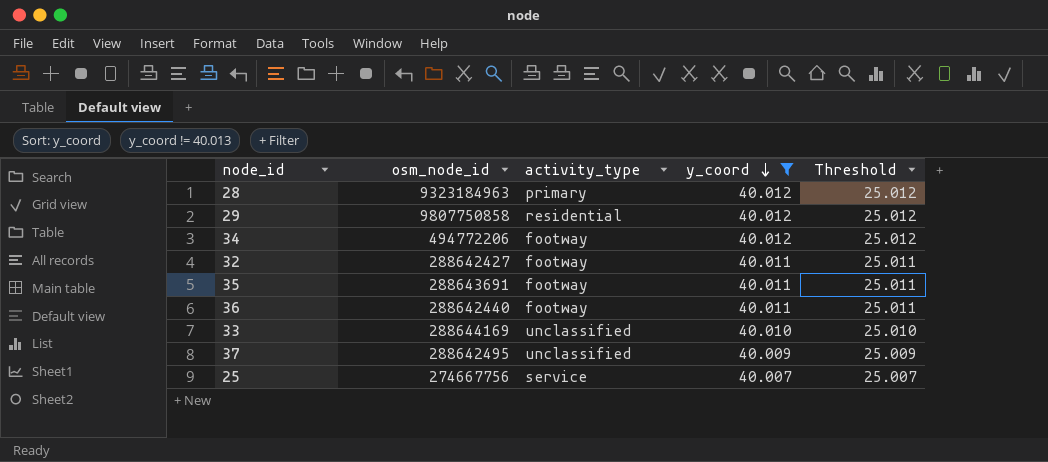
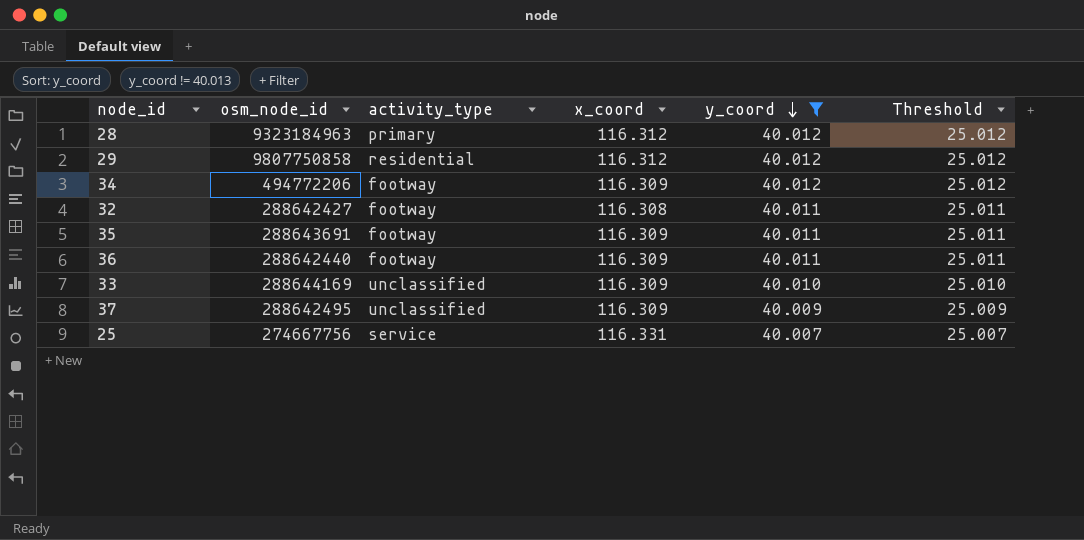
column x_coord | position: none -> 4

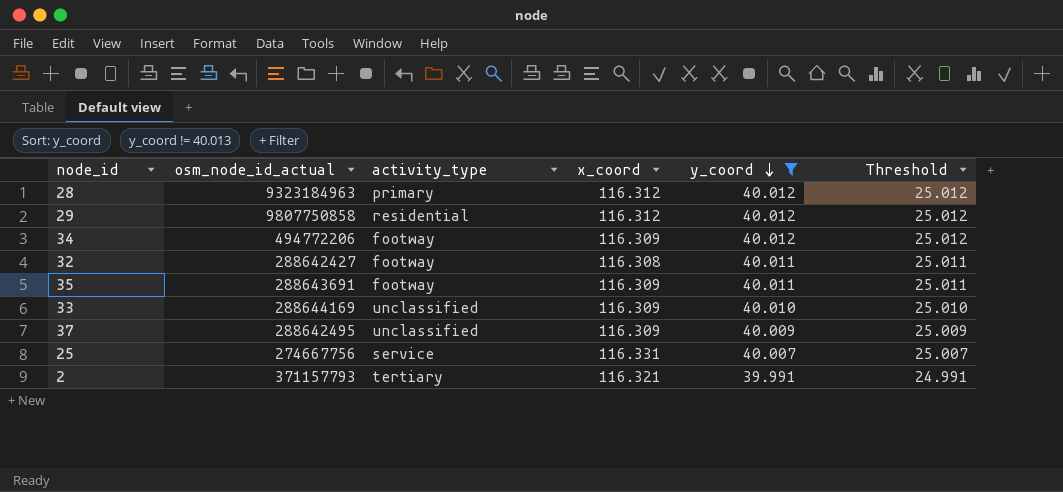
column name: osm_node_id -> osm_node_id_actual
row 36: 288642440 | footway | 116.309 | 40.011 | 25.011 -> none
row 2: none -> 371157793 | tertiary | 116.321 | 39.991 | 24.991

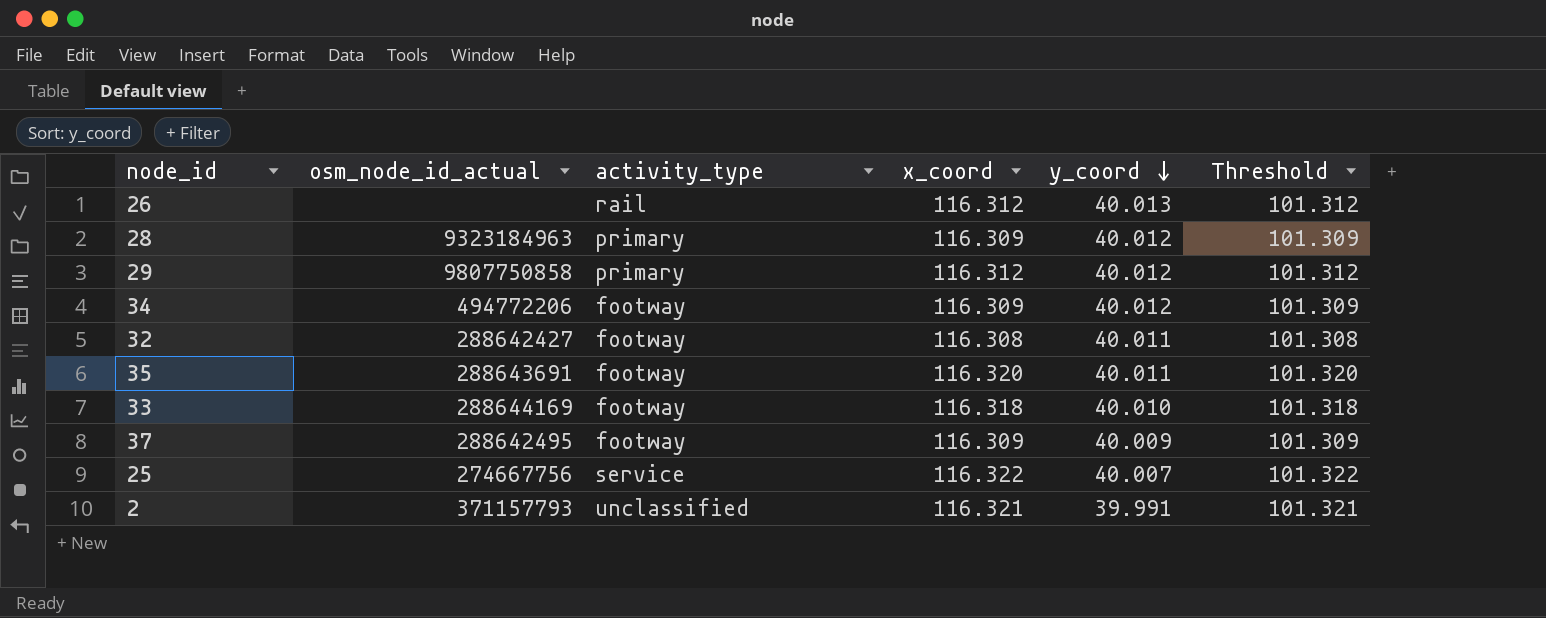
filter: y_coord != 40.013 -> none
column Threshold | formula: [y_coord] - 15 -> [x_coord] - 15
28 | x_coord: 116.312 -> 116.309
29 | activity_type: residential -> primary
35 | x_coord: 116.309 -> 116.320
33 | activity_type: unclassified -> footway
33 | x_coord: 116.309 -> 116.318
37 | activity_type: unclassified -> footway
25 | x_coord: 116.331 -> 116.322
2 | activity_type: tertiary -> unclassified

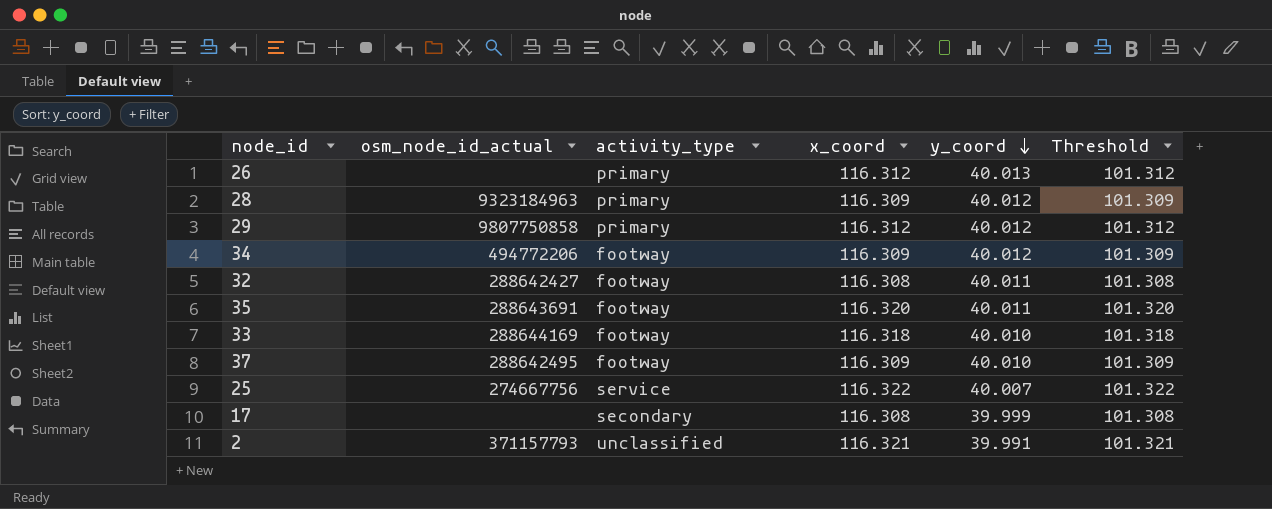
26 | activity_type: rail -> primary
37 | y_coord: 40.009 -> 40.010
row 17: none -> none | secondary | 116.308 | 39.999 | 101.308

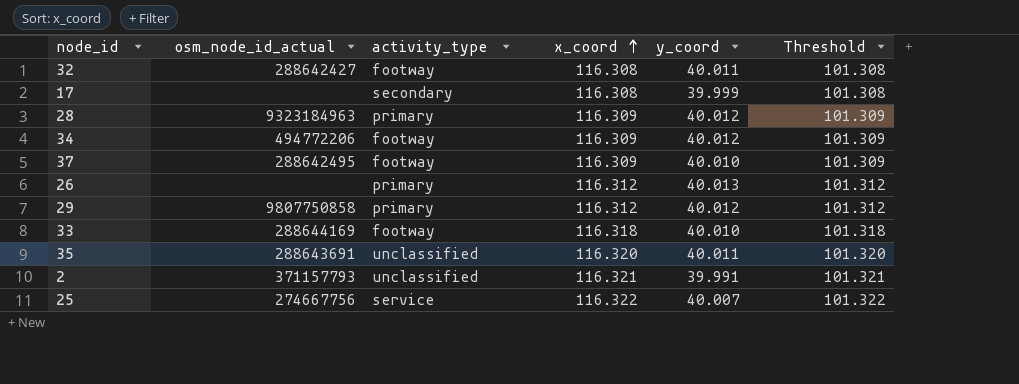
row order: y_coord descending -> x_coord ascending
35 | activity_type: footway -> unclassified

